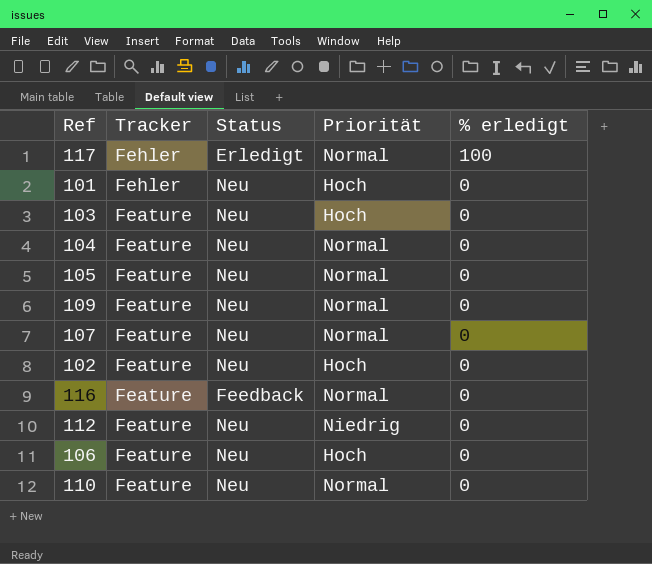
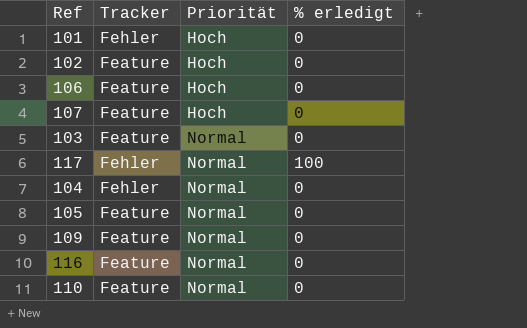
row order: Tracker descending -> Priorität ascending
column Status | position: 3 -> none
row 112: Feature | Neu | Niedrig | 0 -> none
107 | Priorität: Normal -> Hoch
103 | Priorität: Hoch -> Normal
104 | Tracker: Feature -> Fehler

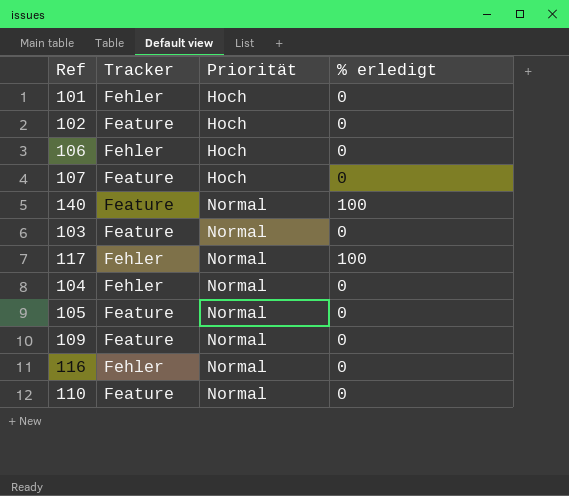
106 | Tracker: Feature -> Fehler
row 140: none -> Feature | Normal | 100
116 | Tracker: Feature -> Fehler

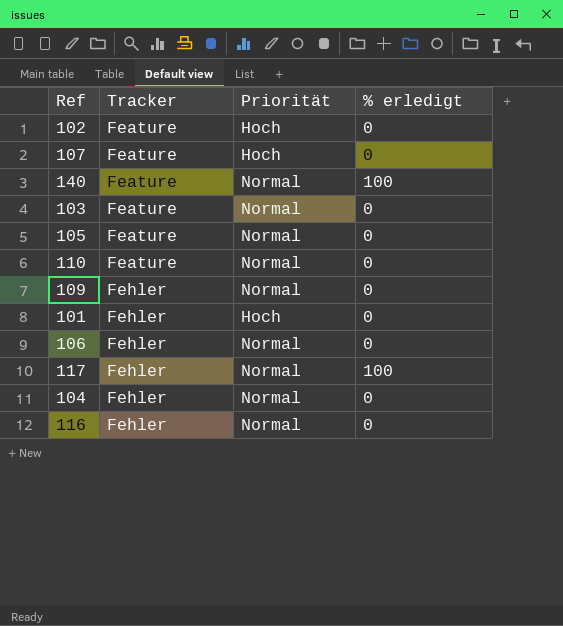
row order: Priorität ascending -> Tracker ascending
109 | Tracker: Feature -> Fehler
106 | Priorität: Hoch -> Normal

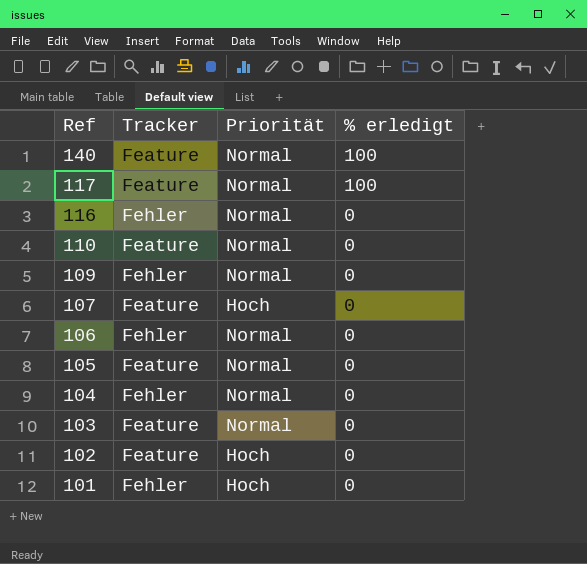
row order: Tracker ascending -> Ref descending
117 | Tracker: Fehler -> Feature

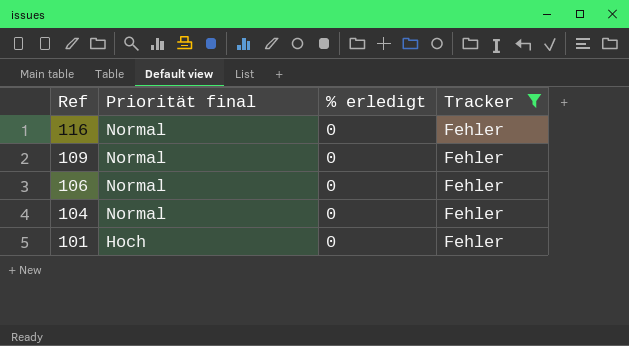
filter: none -> Tracker = Fehler
column name: Priorität -> Priorität final
column Tracker | position: 2 -> 4

